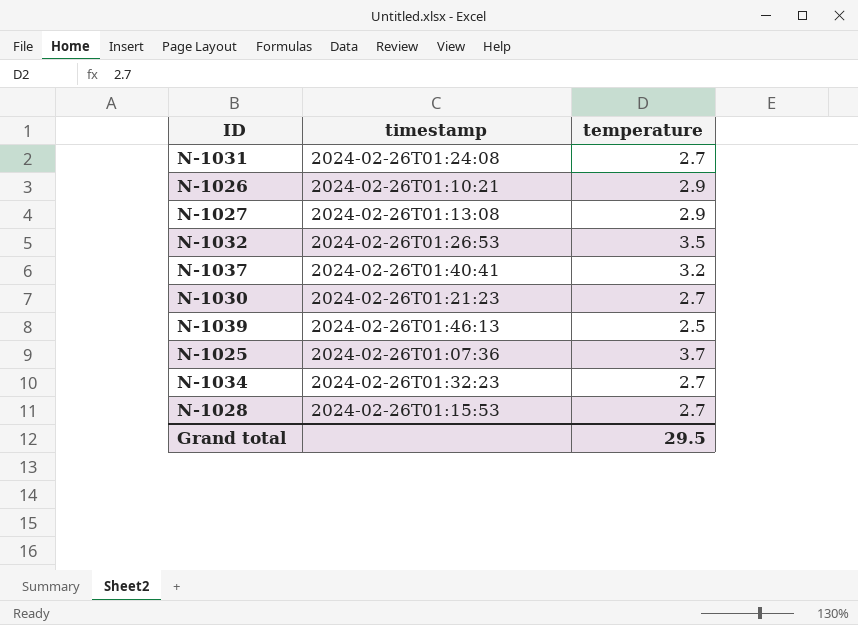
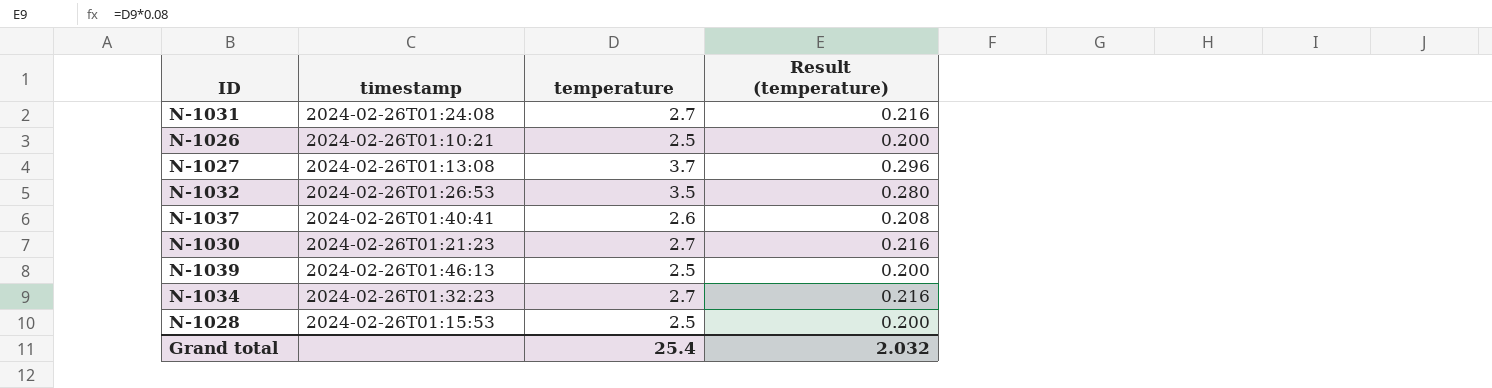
column Result (temperature) | formula: none -> [temperature] * 0.08
row N-1025: 2024-02-26T01:07:36 | 3.7 -> none
N-1026 | temperature: 2.9 -> 2.5
N-1027 | temperature: 2.9 -> 3.7
N-1037 | temperature: 3.2 -> 2.6
N-1028 | temperature: 2.7 -> 2.5
Grand total | temperature: 29.5 -> 25.4

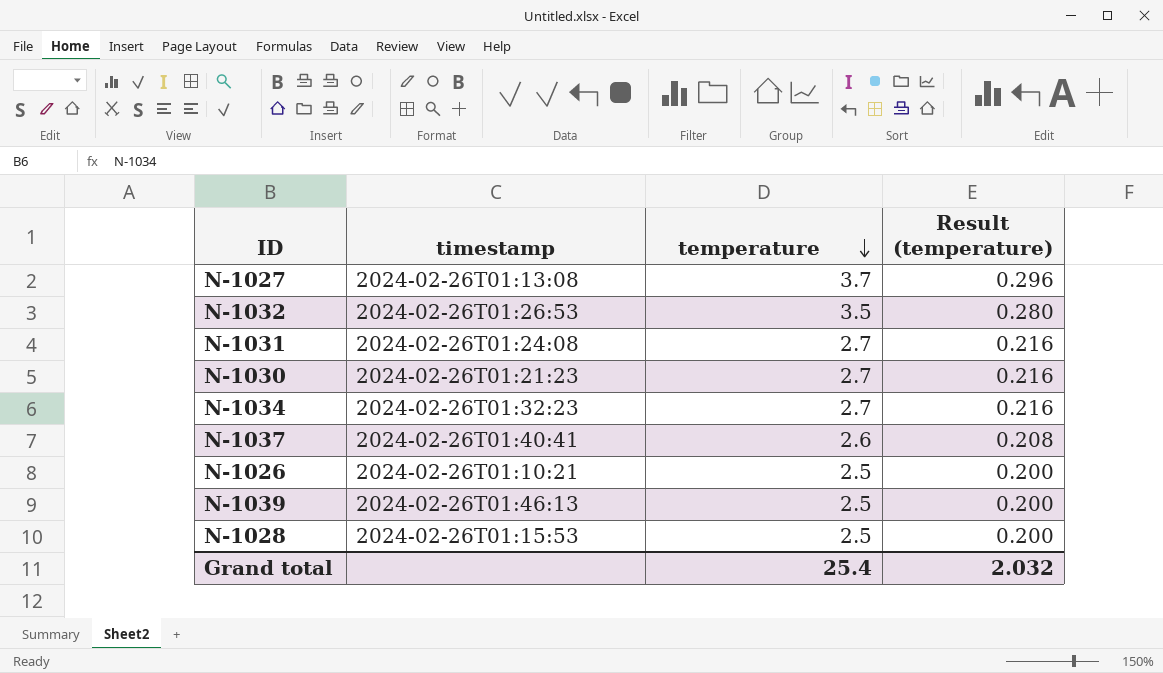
row order: none -> temperature descending

